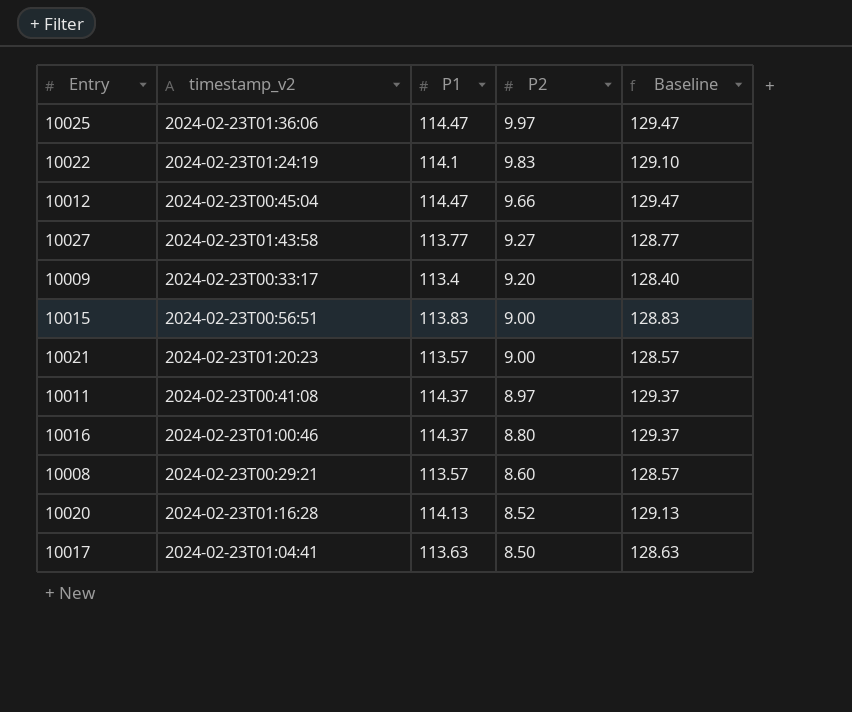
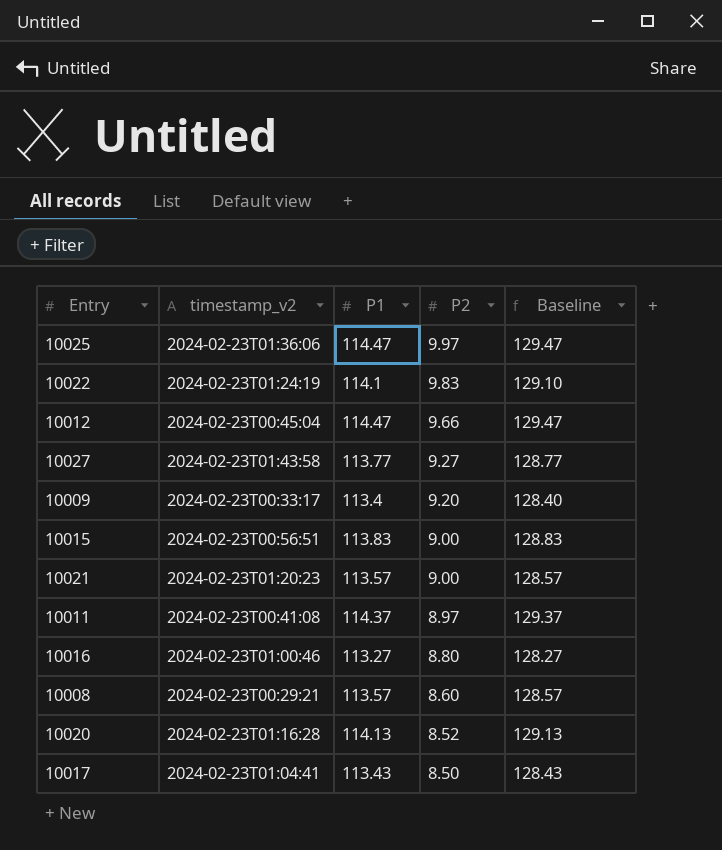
10016 | P1: 114.37 -> 113.27
10016 | Baseline: 129.37 -> 128.27
10017 | P1: 113.63 -> 113.43
10017 | Baseline: 128.63 -> 128.43

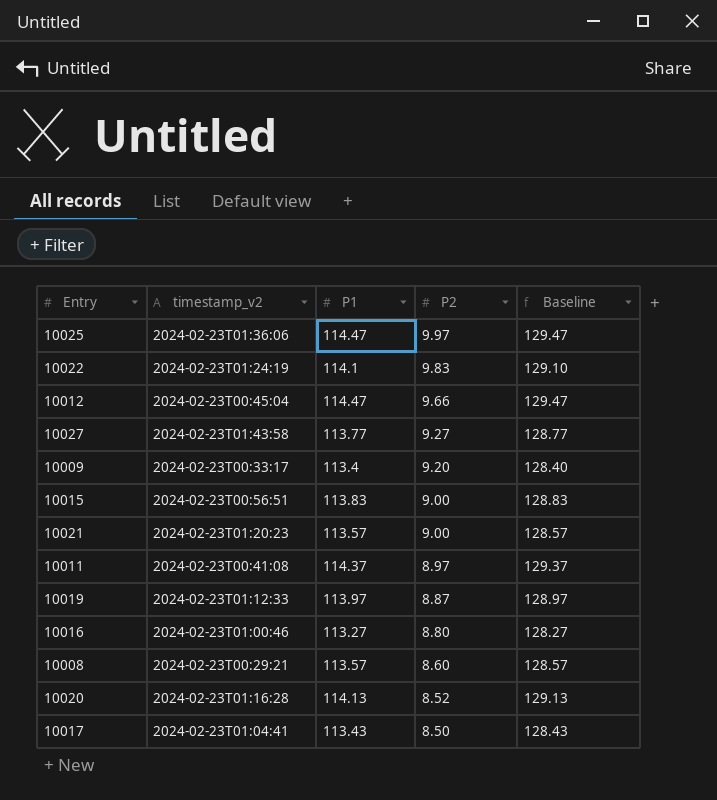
row 10019: none -> 2024-02-23T01:12:33 | 113.97 | 8.87 | 128.97

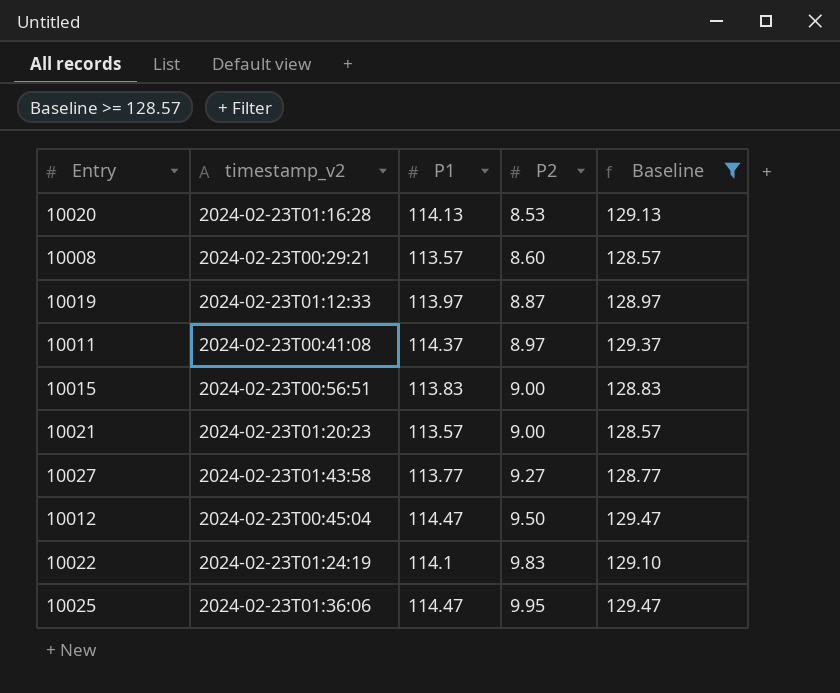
filter: none -> Baseline >= 128.57
row order: P2 descending -> P2 ascending
10020 | P2: 8.52 -> 8.53
10012 | P2: 9.66 -> 9.50
10025 | P2: 9.97 -> 9.95

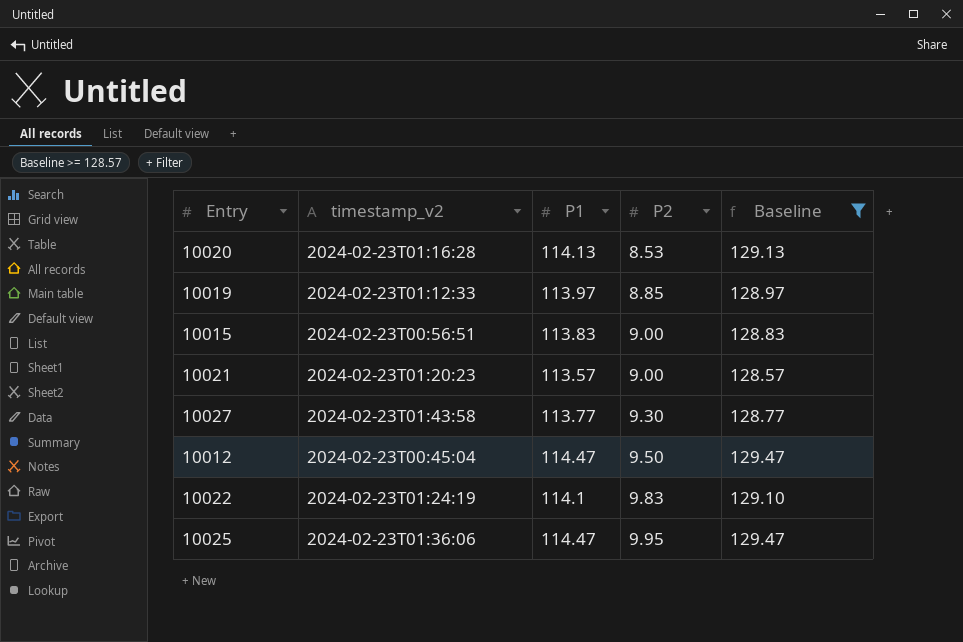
row 10008: 2024-02-23T00:29:21 | 113.57 | 8.60 | 128.57 -> none
row 10011: 2024-02-23T00:41:08 | 114.37 | 8.97 | 129.37 -> none
10019 | P2: 8.87 -> 8.85
10027 | P2: 9.27 -> 9.30

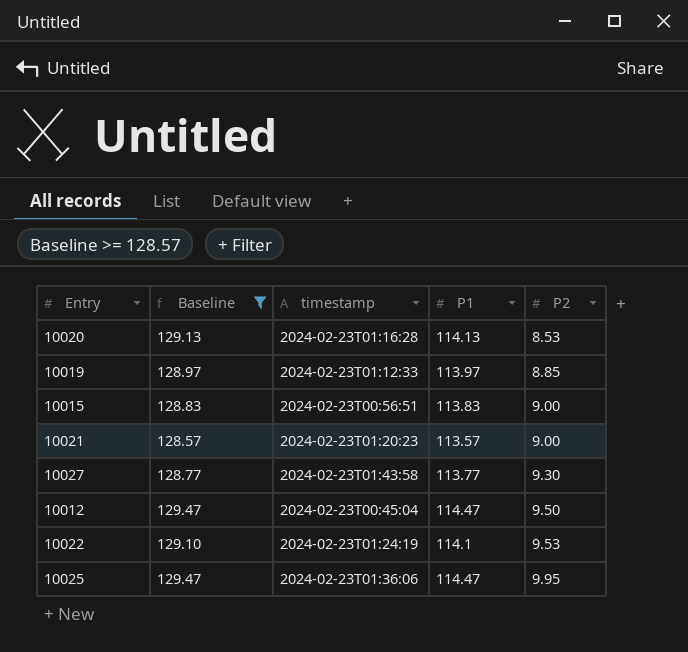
column Baseline | position: 5 -> 2
column name: timestamp_v2 -> timestamp
10022 | P2: 9.83 -> 9.53

